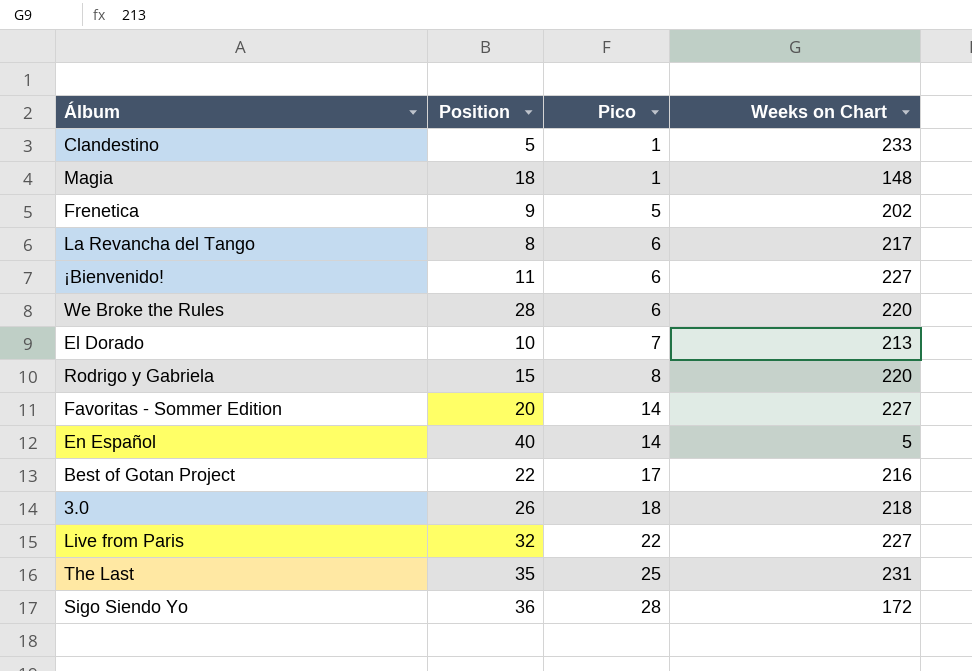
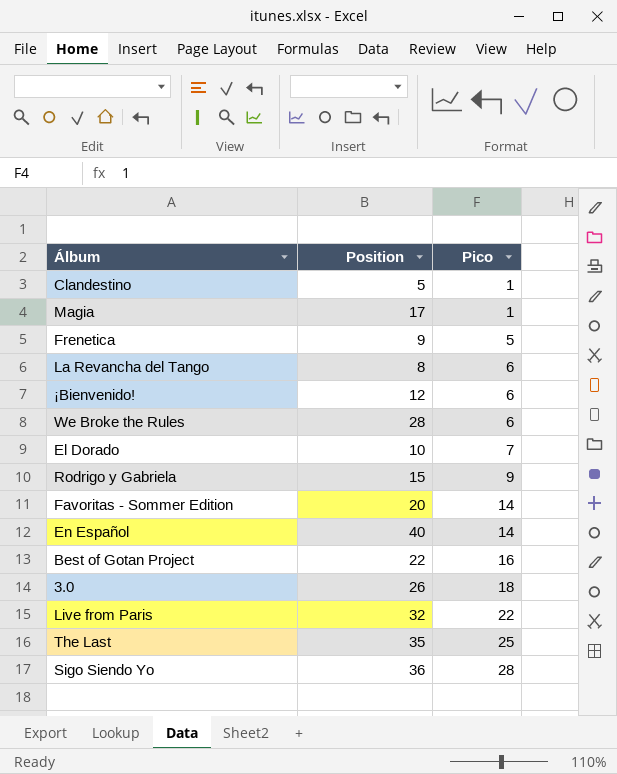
column Weeks on Chart | position: 4 -> none
Magia | Position: 18 -> 17
¡Bienvenido! | Position: 11 -> 12
Rodrigo y Gabriela | Pico: 8 -> 9
Best of Gotan Project | Pico: 17 -> 16

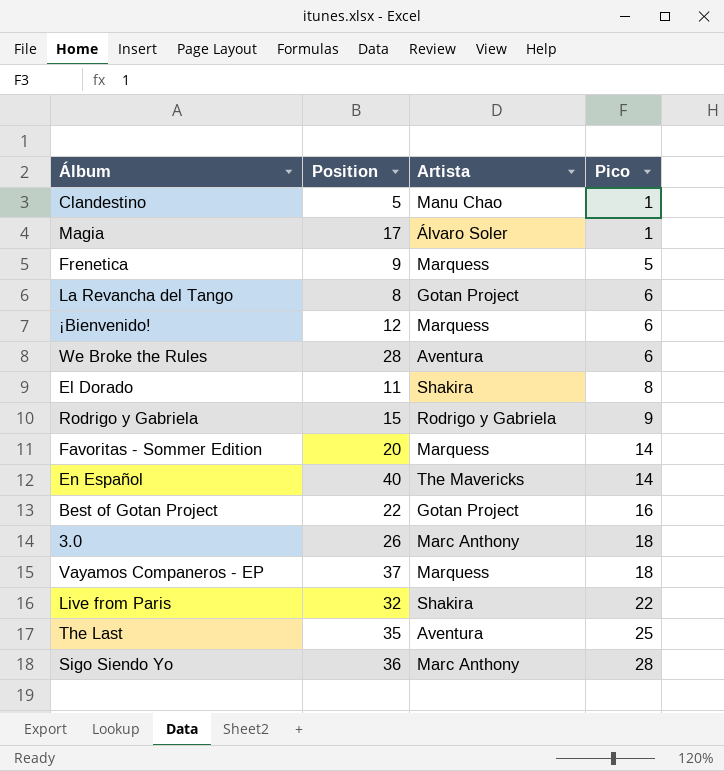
column Artista | position: none -> 3
El Dorado | Position: 10 -> 11
El Dorado | Pico: 7 -> 8
row Vayamos Companeros - EP: none -> 37 | Marquess | 18

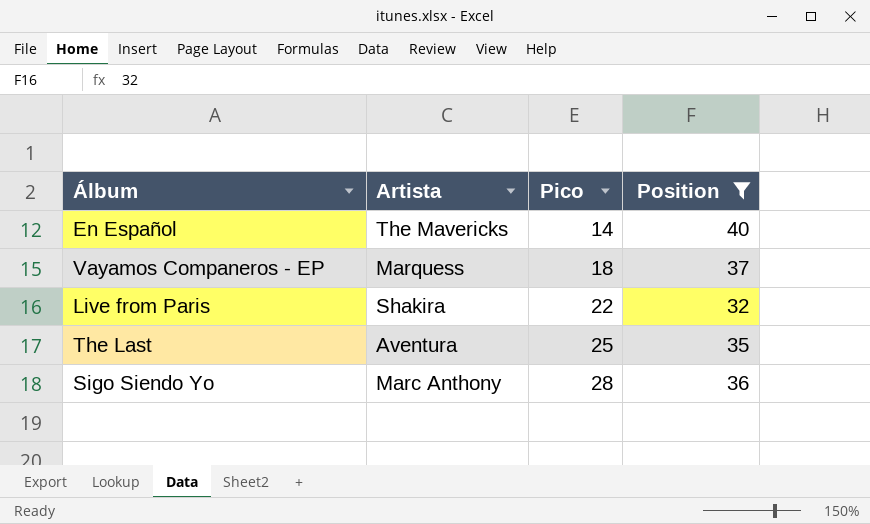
filter: none -> Position >= 32
column Position | position: 2 -> 4

